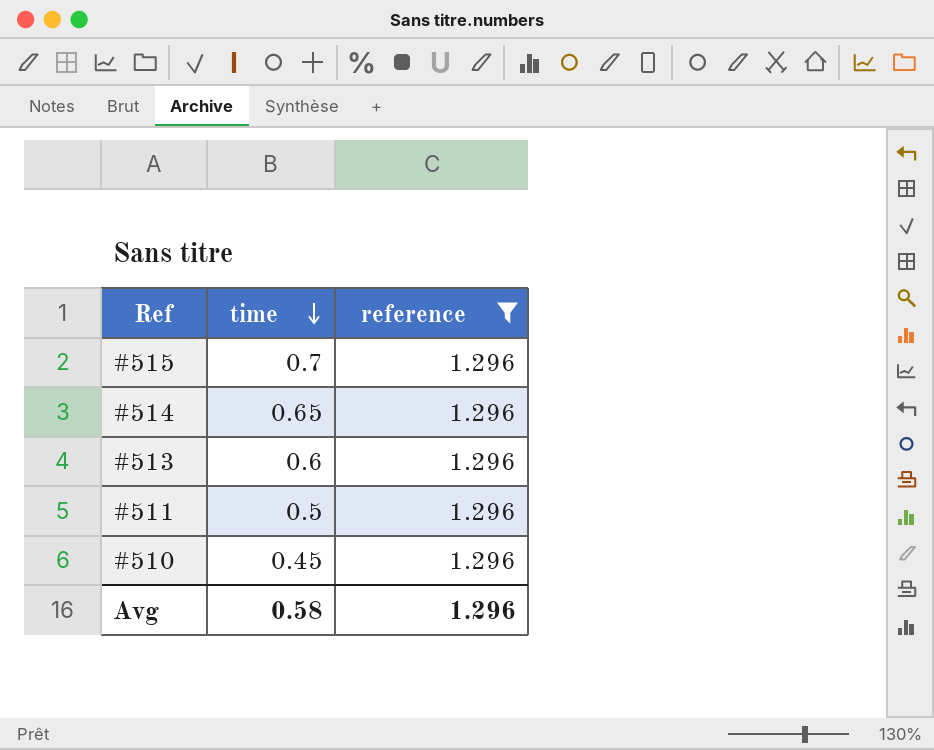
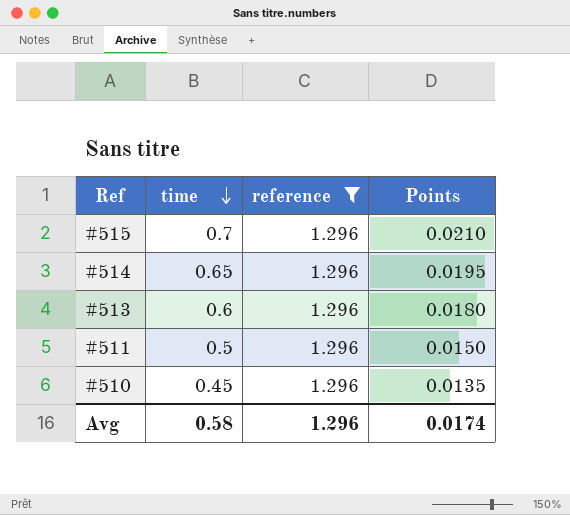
column Points | formula: none -> [time] * 0.03

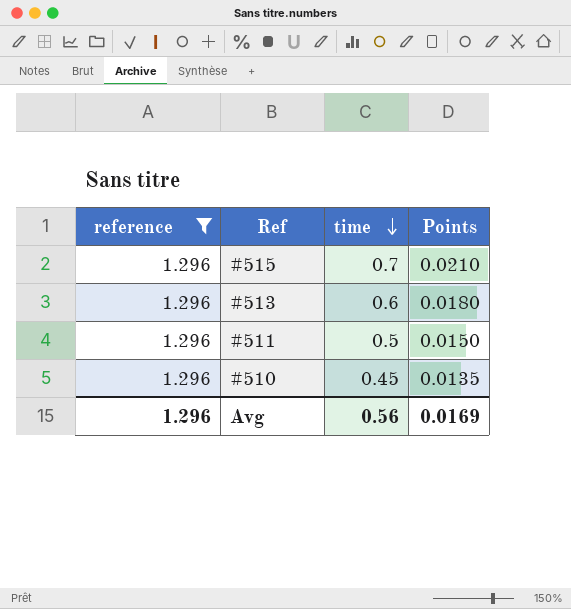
column reference | position: 3 -> 1
row #514: 0.65 | 1.296 | 0.0195 -> none
Avg | time: 0.58 -> 0.56
Avg | Points: 0.0174 -> 0.0169

